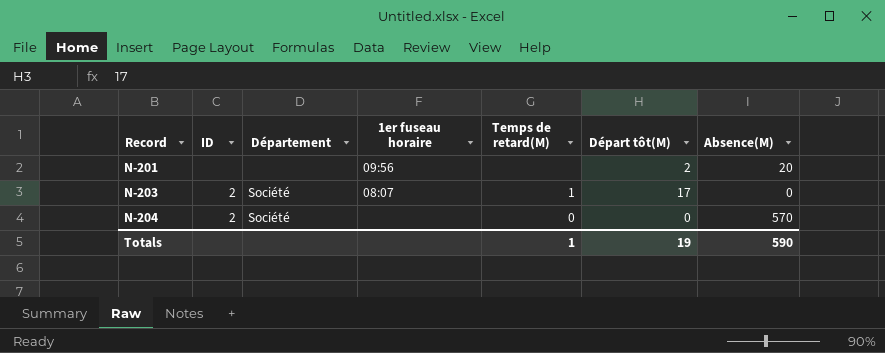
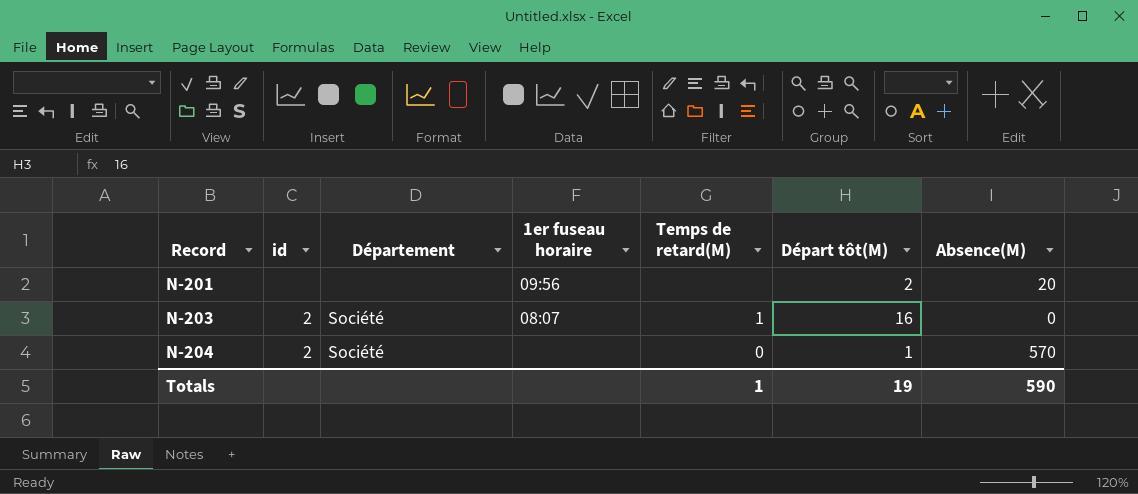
column name: ID -> id
N-203 | Départ tôt(M): 17 -> 16
N-204 | Départ tôt(M): 0 -> 1

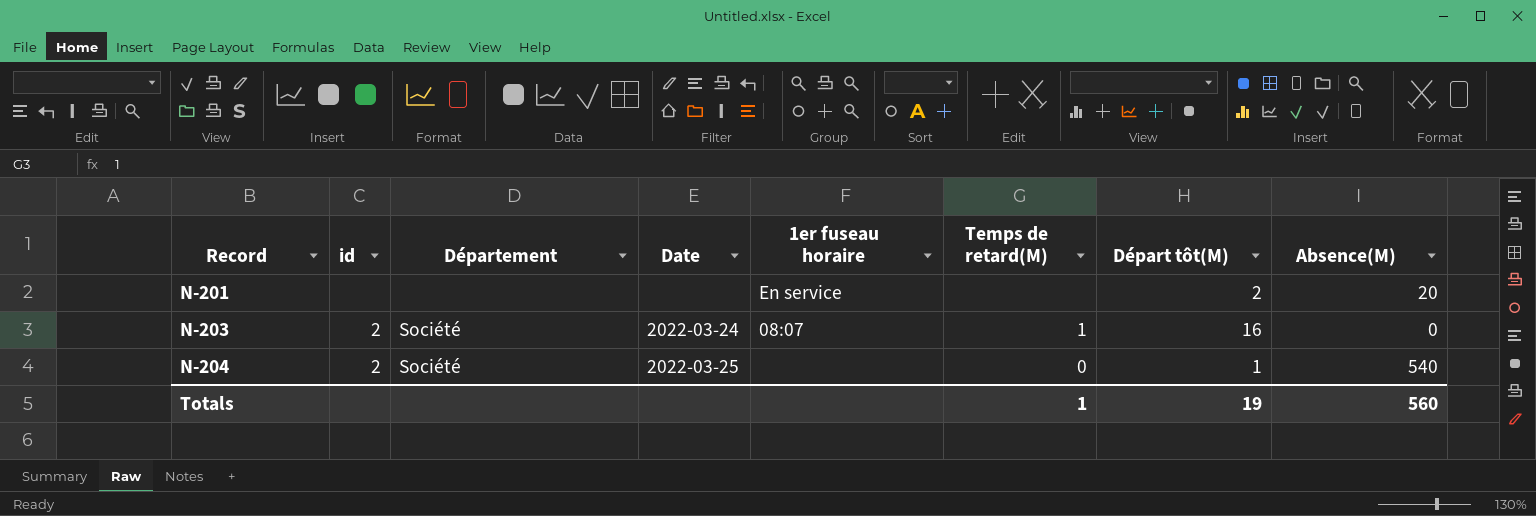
column Date | position: none -> 4
N-201 | 1er fuseau horaire: 09:56 -> En service
N-204 | Absence(M): 570 -> 540
Totals | Absence(M): 590 -> 560

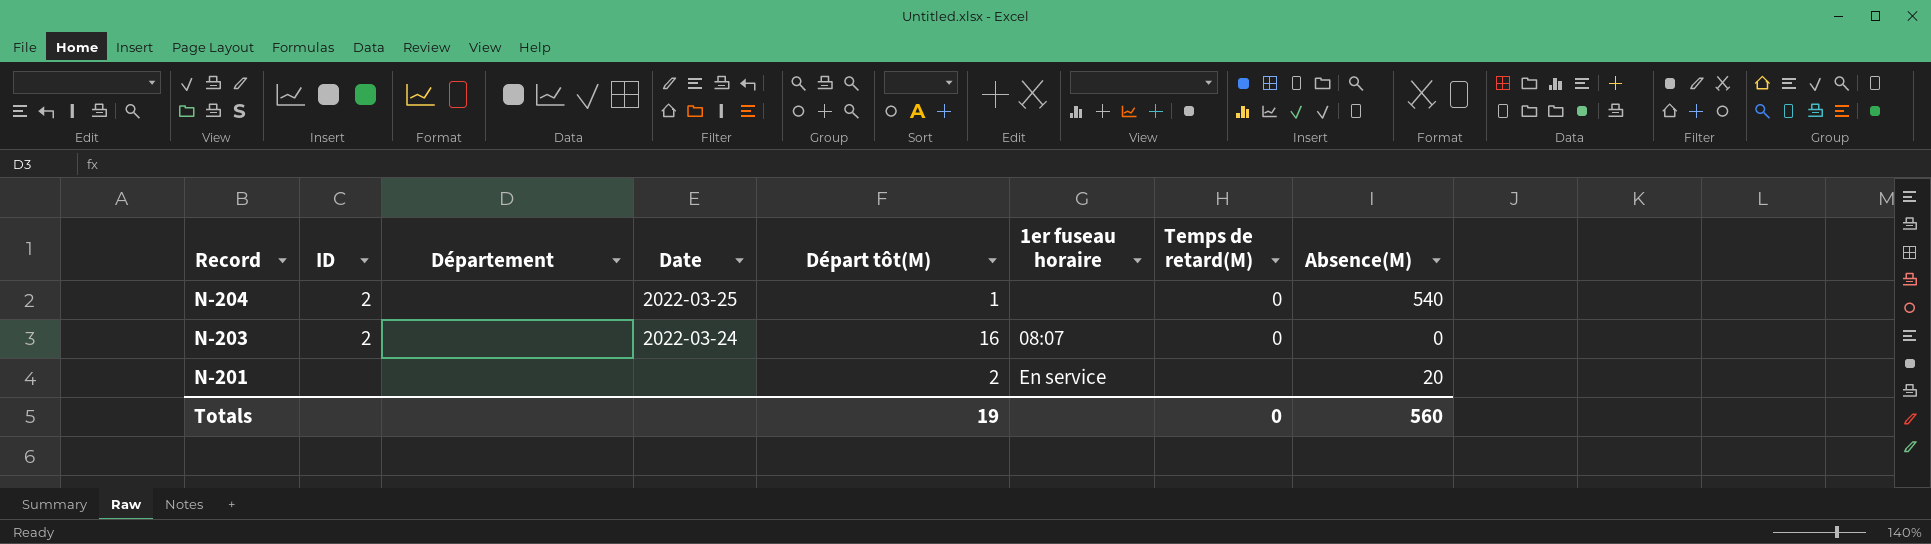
row order: Record ascending -> Record descending
column name: id -> ID
column Départ tôt(M) | position: 7 -> 5
N-204 | Département: Société -> none
N-203 | Département: Société -> none
N-203 | Temps de retard(M): 1 -> 0
Totals | Temps de retard(M): 1 -> 0

